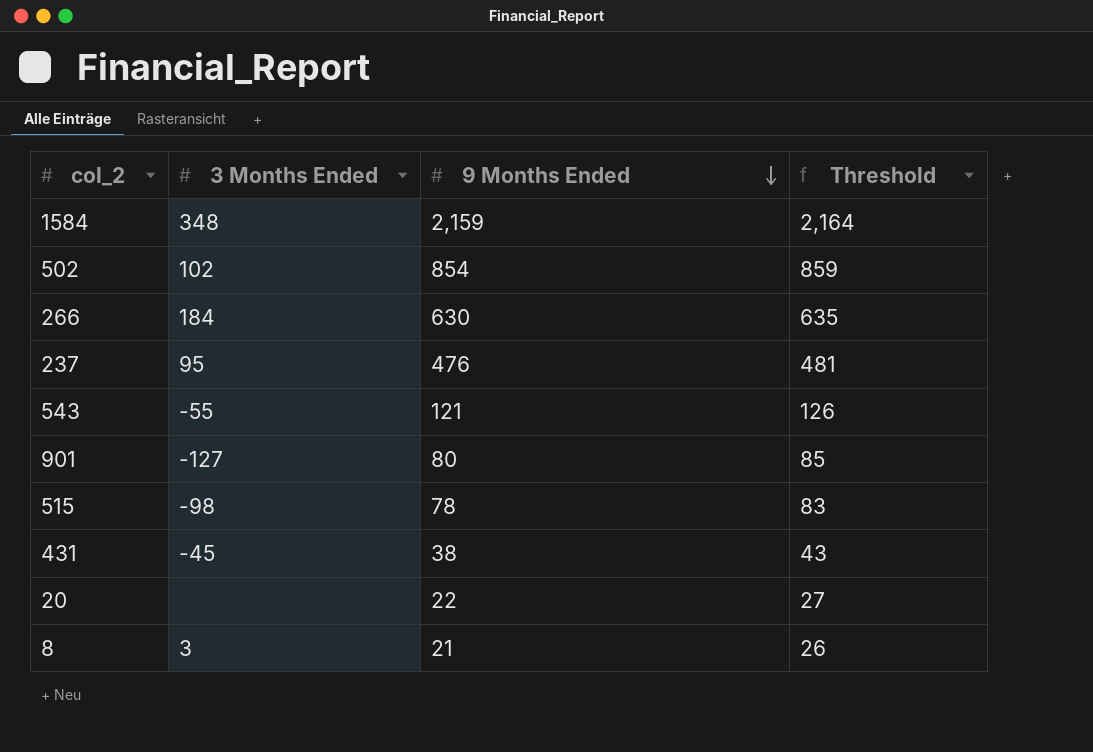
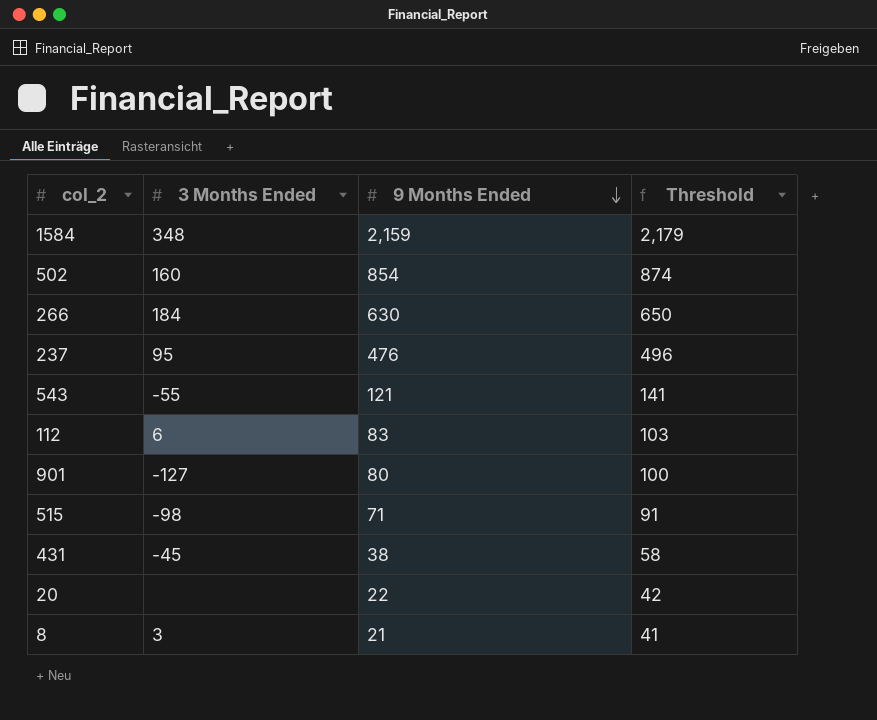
column Threshold | formula: [9 Months Ended] + 5 -> [9 Months Ended] + 20
502 | 3 Months Ended: 102 -> 160
row 112: none -> 6 | 83 | 103
515 | 9 Months Ended: 78 -> 71

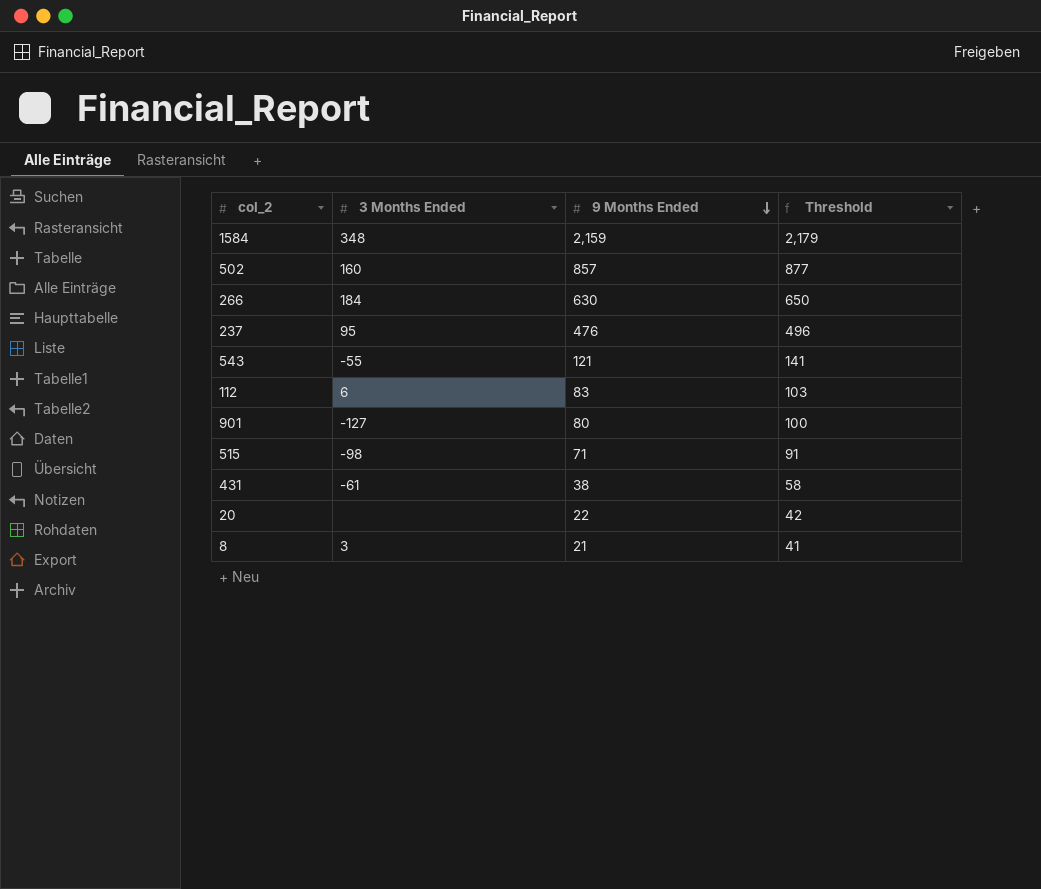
502 | 9 Months Ended: 854 -> 857
502 | Threshold: 874 -> 877
431 | 3 Months Ended: -45 -> -61

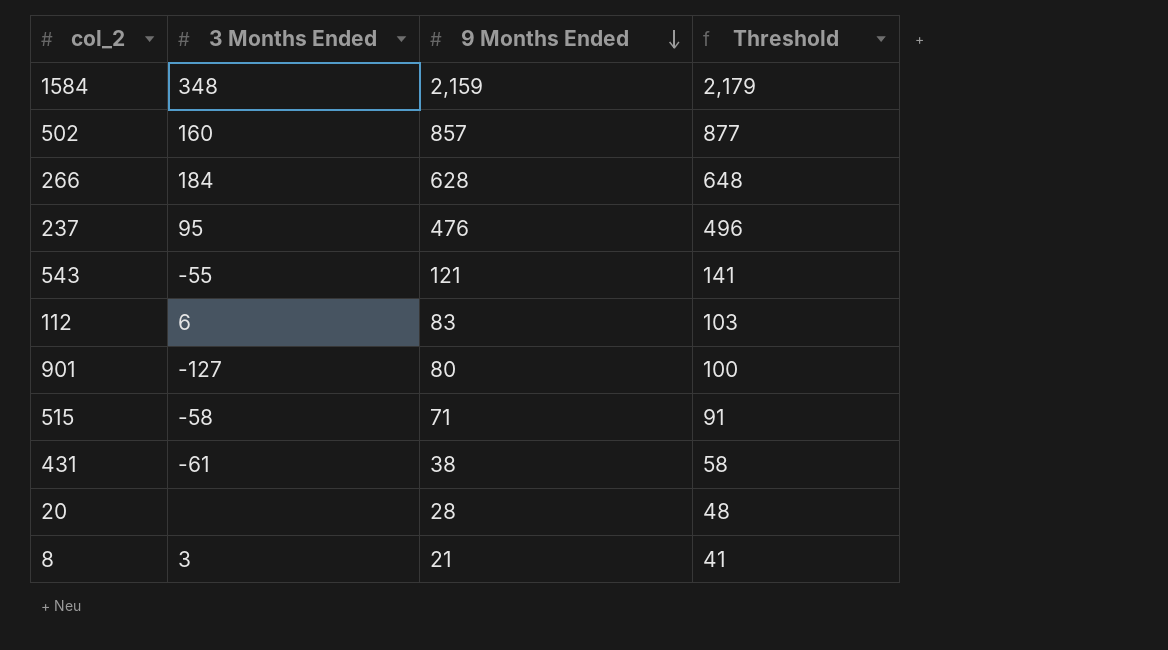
266 | 9 Months Ended: 630 -> 628
266 | Threshold: 650 -> 648
515 | 3 Months Ended: -98 -> -58
20 | 9 Months Ended: 22 -> 28
20 | Threshold: 42 -> 48

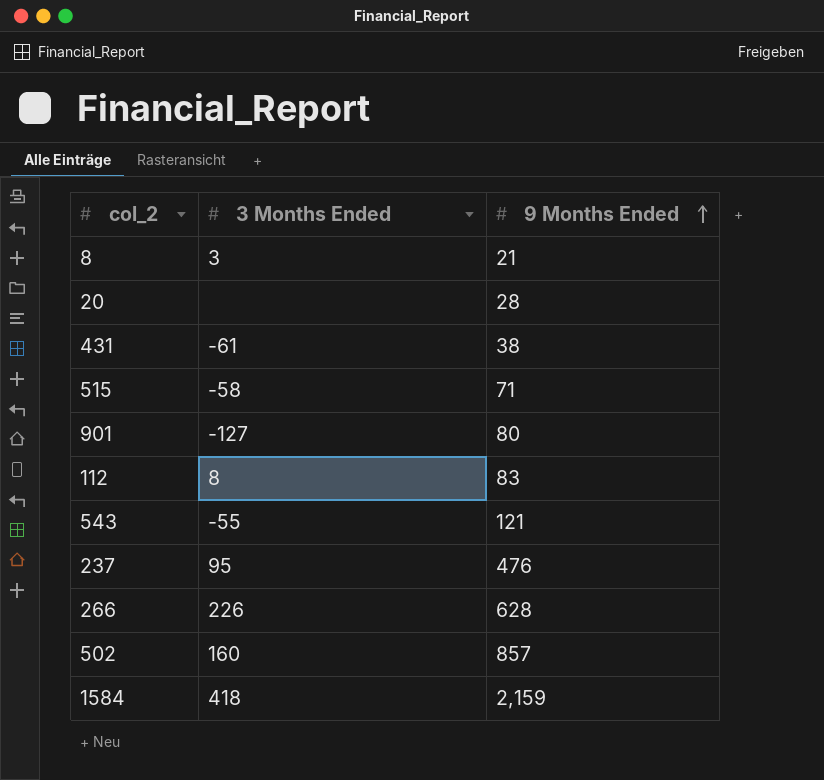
row order: 9 Months Ended descending -> 9 Months Ended ascending
column Threshold | formula: [9 Months Ended] + 20 -> none
112 | 3 Months Ended: 6 -> 8
266 | 3 Months Ended: 184 -> 226
1584 | 3 Months Ended: 348 -> 418

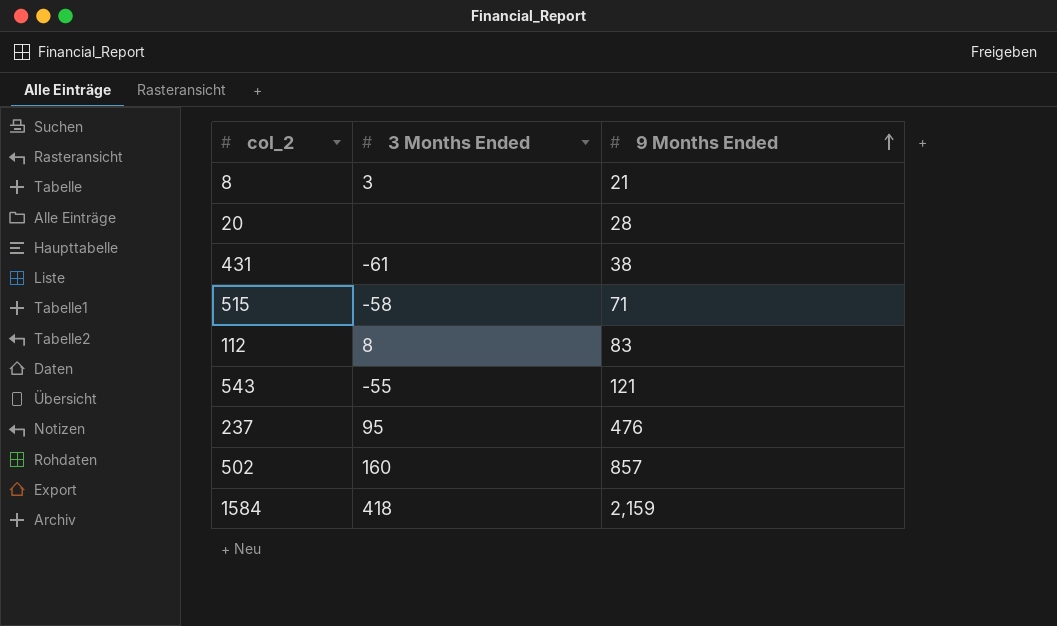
row 901: -127 | 80 -> none
row 266: 226 | 628 -> none

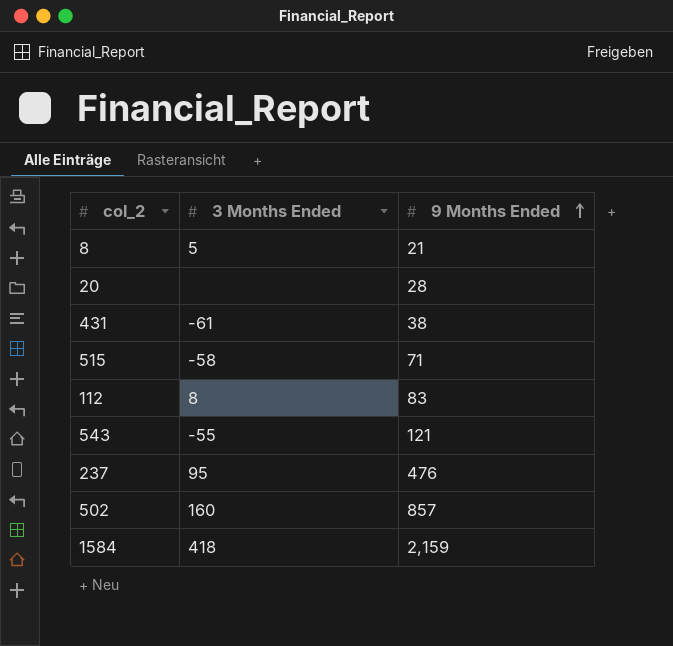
8 | 3 Months Ended: 3 -> 5

